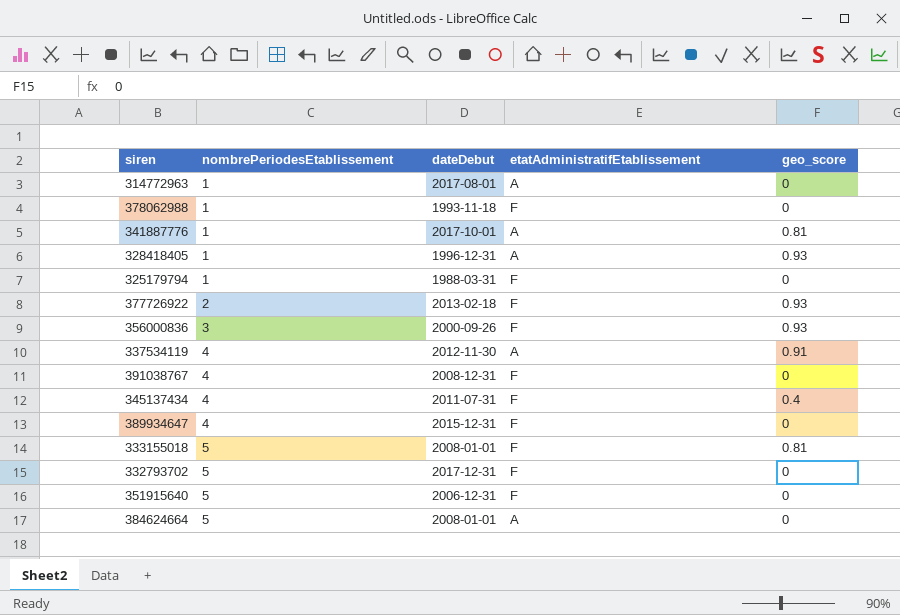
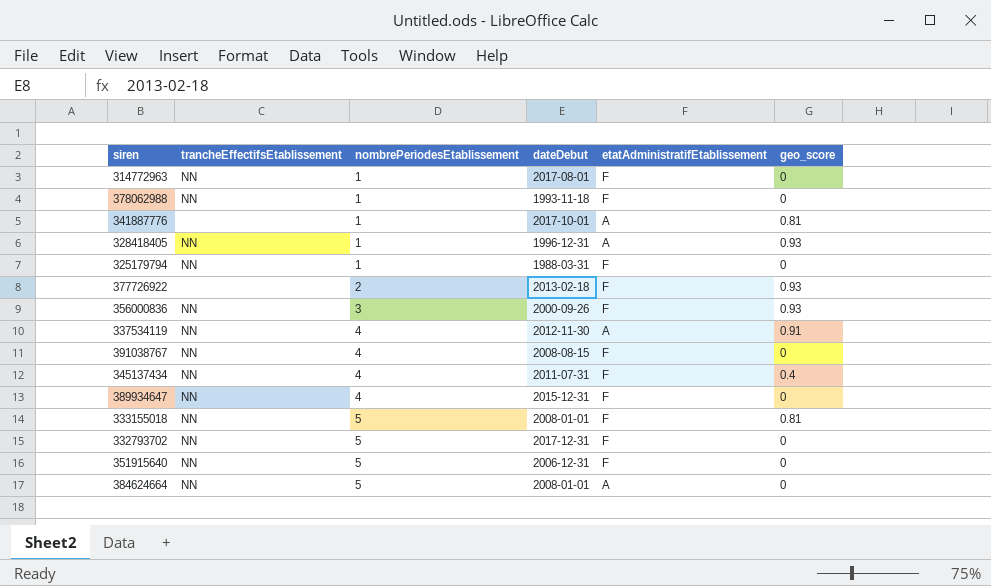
column trancheEffectifsEtablissement | position: none -> 2
314772963 | etatAdministratifEtablissement: A -> F
391038767 | dateDebut: 2008-12-31 -> 2008-08-15

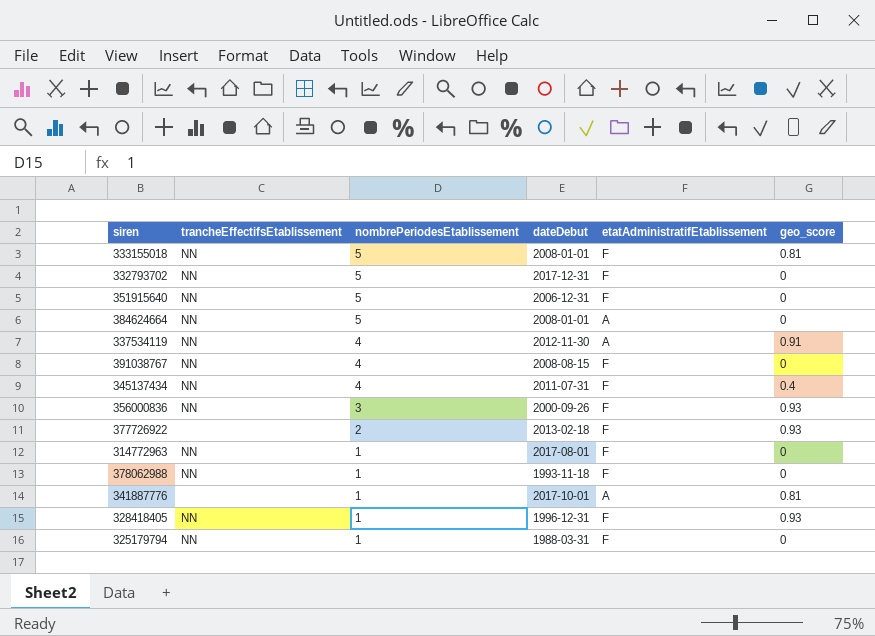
row order: nombrePeriodesEtablissement ascending -> nombrePeriodesEtablissement descending
row 389934647: NN | 4 | 2015-12-31 | F | 0 -> none
328418405 | etatAdministratifEtablissement: A -> F

